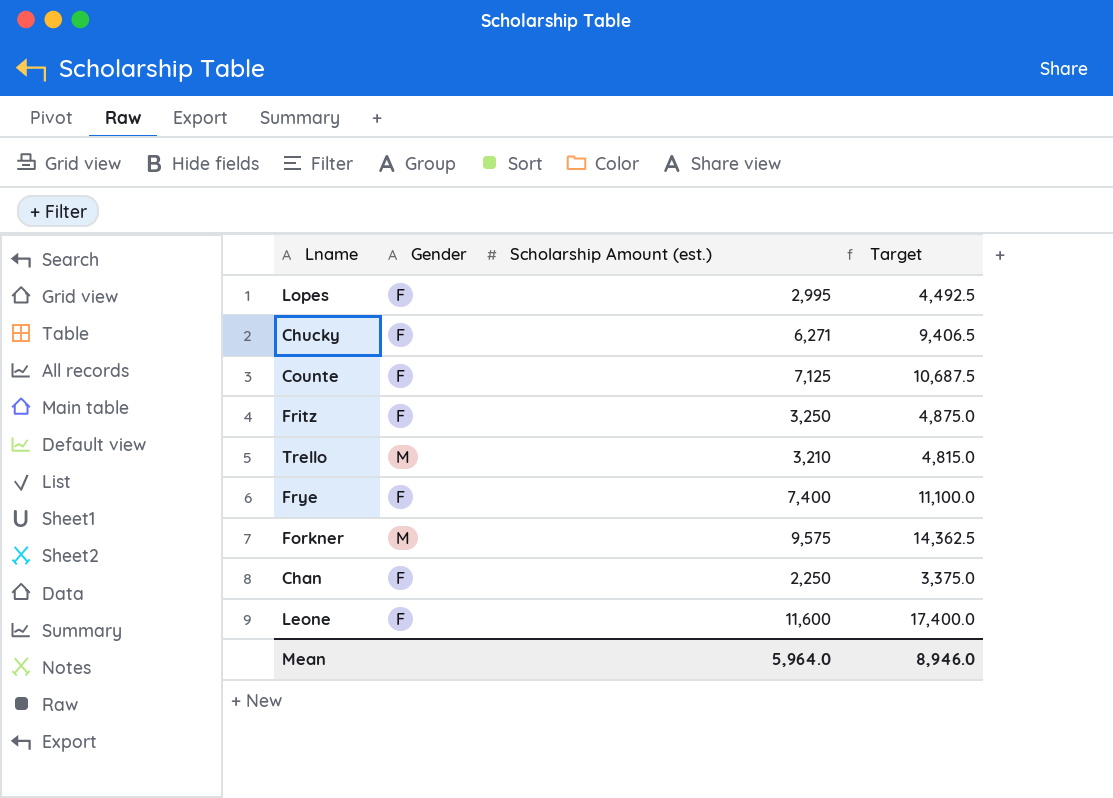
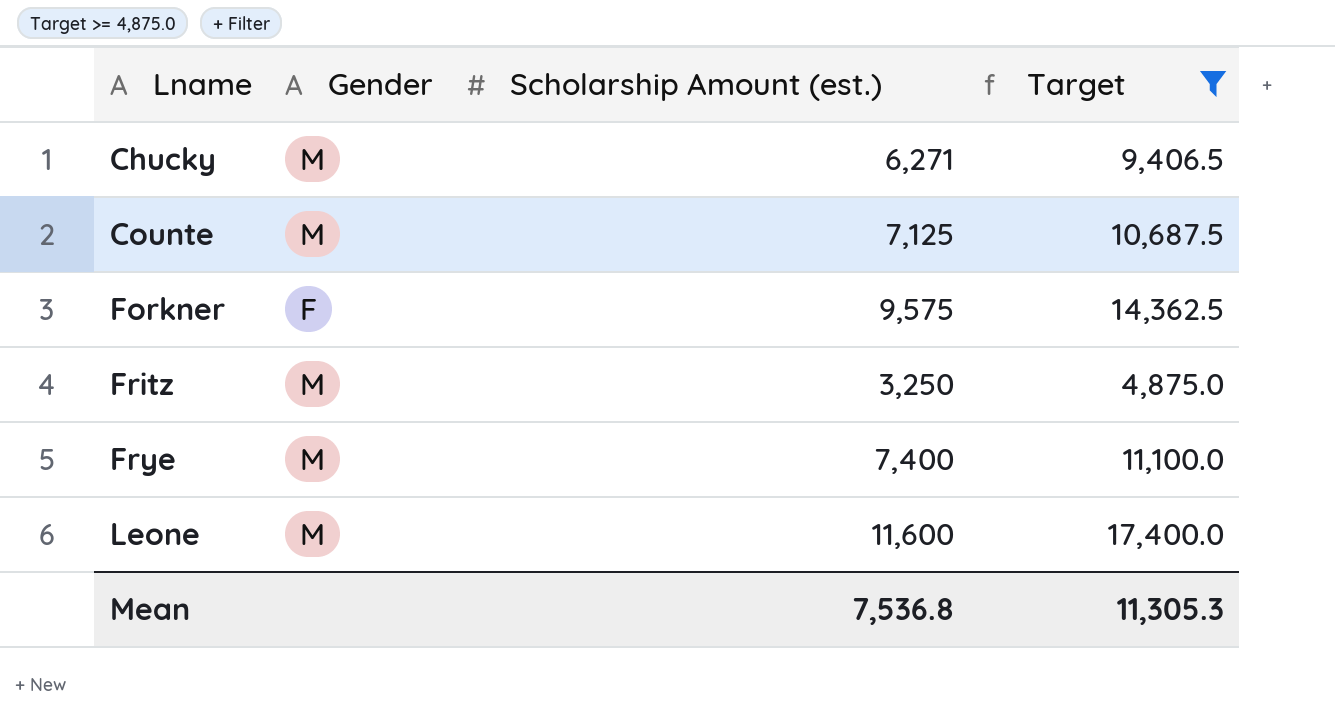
filter: none -> Target >= 4,875.0
row order: none -> Lname ascending
Chucky | Gender: F -> M
Counte | Gender: F -> M
Forkner | Gender: M -> F
Fritz | Gender: F -> M
Frye | Gender: F -> M
Leone | Gender: F -> M
Mean | Scholarship Amount (est.): 5,964.0 -> 7,536.8
Mean | Target: 8,946.0 -> 11,305.3

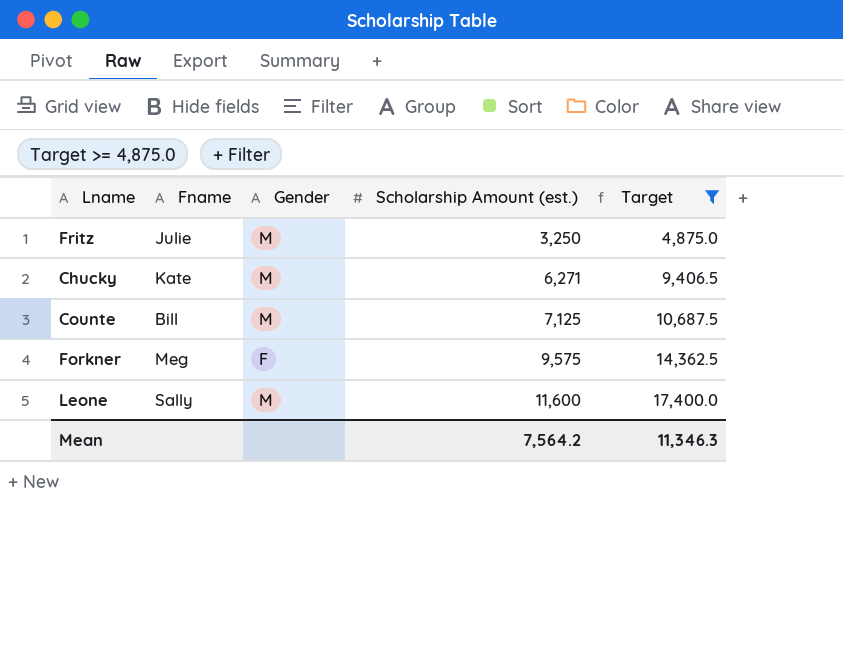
row order: Lname ascending -> Scholarship Amount (est.) ascending
column Fname | position: none -> 2
row Frye: M | 7,400 | 11,100.0 -> none
Mean | Scholarship Amount (est.): 7,536.8 -> 7,564.2
Mean | Target: 11,305.3 -> 11,346.3

